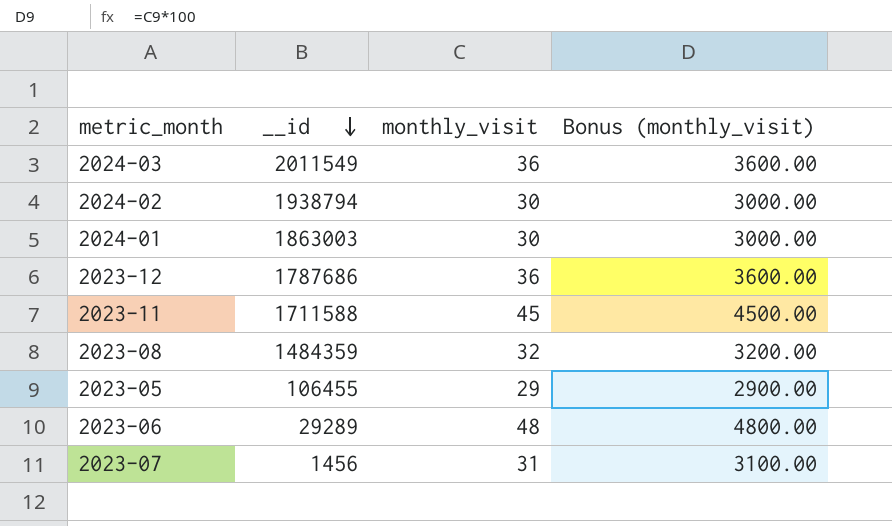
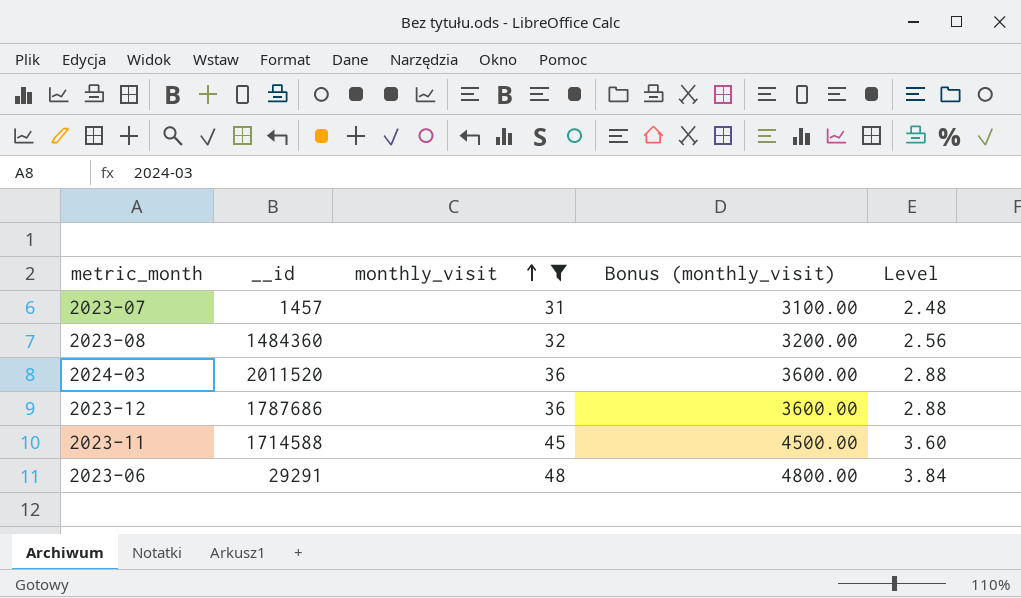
filter: none -> monthly_visit >= 31
row order: __id descending -> monthly_visit ascending
column Level | formula: none -> [monthly_visit] * 0.08
2023-07 | __id: 1456 -> 1457
2023-08 | __id: 1484359 -> 1484360
2024-03 | __id: 2011549 -> 2011520
2023-11 | __id: 1711588 -> 1714588
2023-06 | __id: 29289 -> 29291

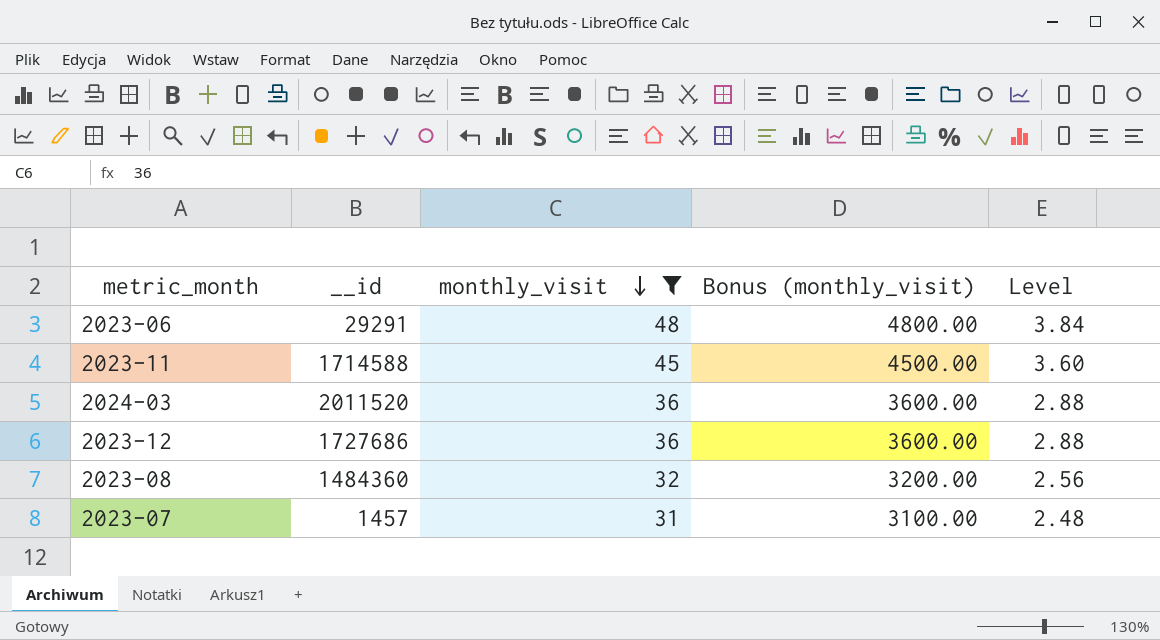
row order: monthly_visit ascending -> monthly_visit descending
2023-12 | __id: 1787686 -> 1727686

